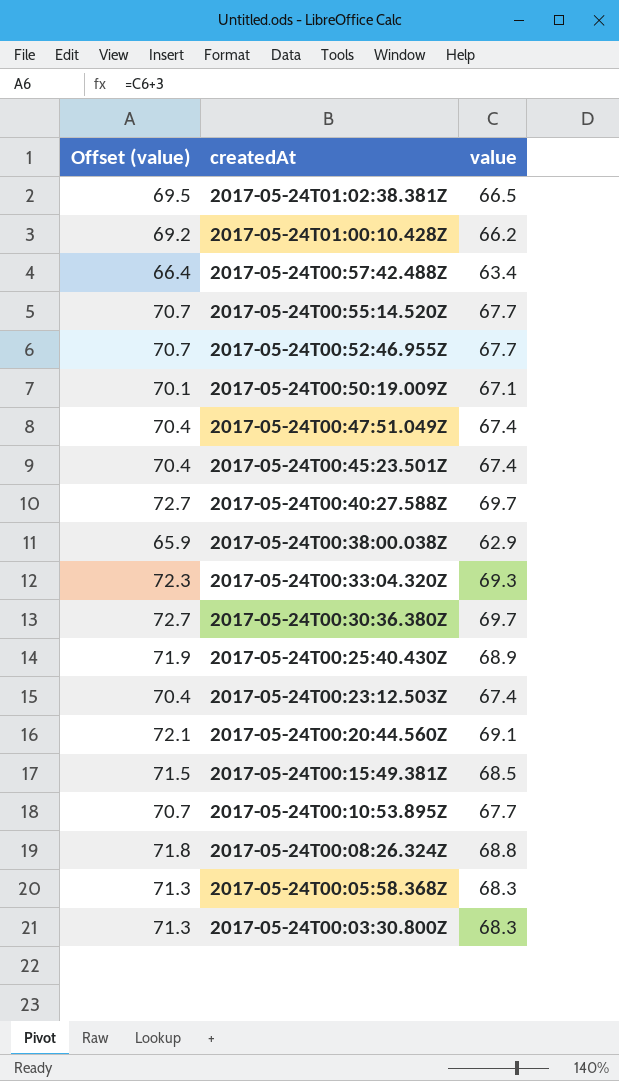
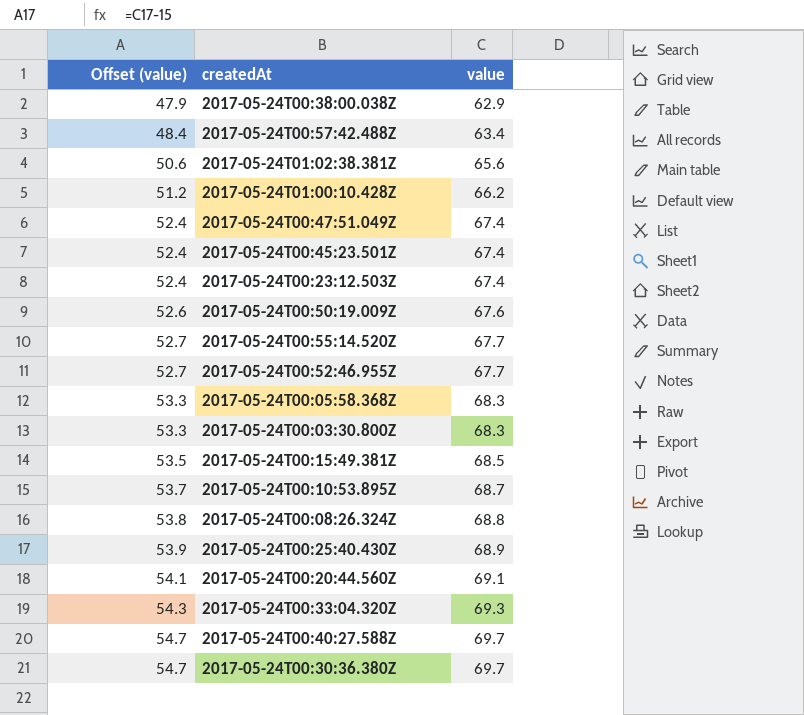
row order: createdAt descending -> Offset (value) ascending
column Offset (value) | formula: [value] + 3 -> [value] - 15
2017-05-24T01:02:38.381Z | value: 66.5 -> 65.6
2017-05-24T00:50:19.009Z | value: 67.1 -> 67.6
2017-05-24T00:10:53.895Z | value: 67.7 -> 68.7

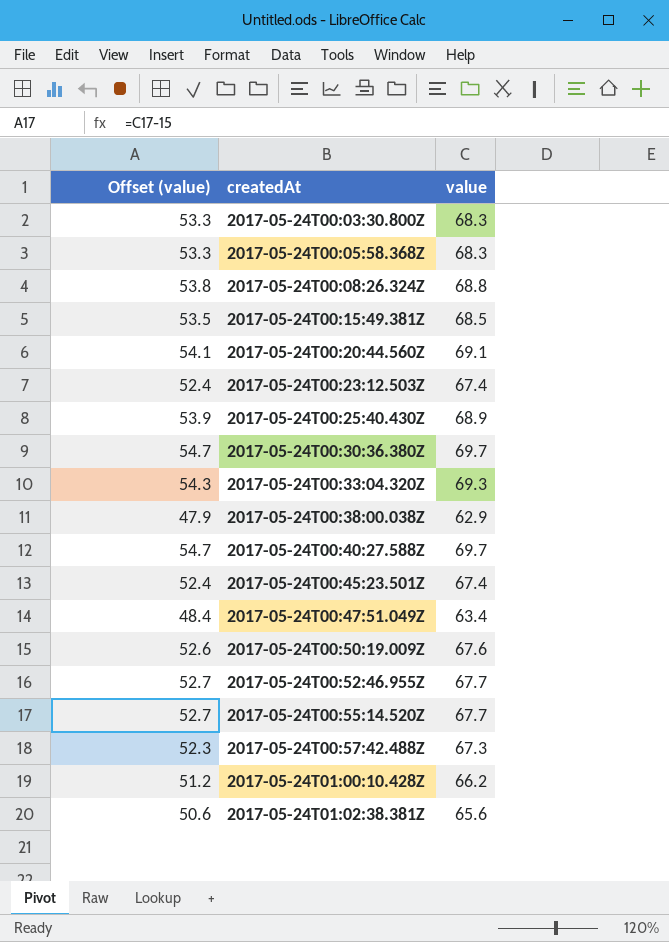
row order: Offset (value) ascending -> createdAt ascending
row 2017-05-24T00:10:53.895Z: 53.7 | 68.7 -> none
2017-05-24T00:47:51.049Z | Offset (value): 52.4 -> 48.4
2017-05-24T00:47:51.049Z | value: 67.4 -> 63.4
2017-05-24T00:57:42.488Z | Offset (value): 48.4 -> 52.3
2017-05-24T00:57:42.488Z | value: 63.4 -> 67.3

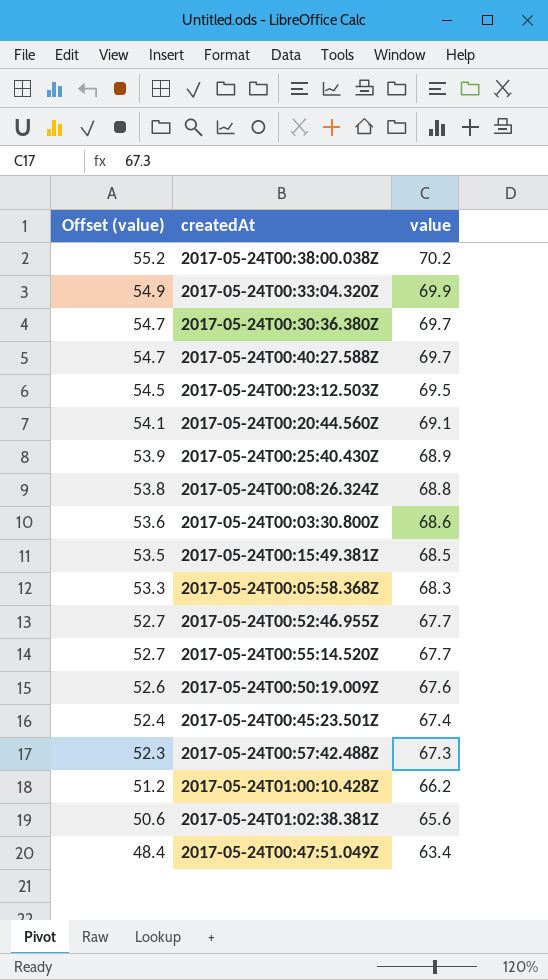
row order: createdAt ascending -> Offset (value) descending
2017-05-24T00:38:00.038Z | Offset (value): 47.9 -> 55.2
2017-05-24T00:38:00.038Z | value: 62.9 -> 70.2
2017-05-24T00:33:04.320Z | Offset (value): 54.3 -> 54.9
2017-05-24T00:33:04.320Z | value: 69.3 -> 69.9
2017-05-24T00:23:12.503Z | Offset (value): 52.4 -> 54.5
2017-05-24T00:23:12.503Z | value: 67.4 -> 69.5
2017-05-24T00:03:30.800Z | Offset (value): 53.3 -> 53.6
2017-05-24T00:03:30.800Z | value: 68.3 -> 68.6

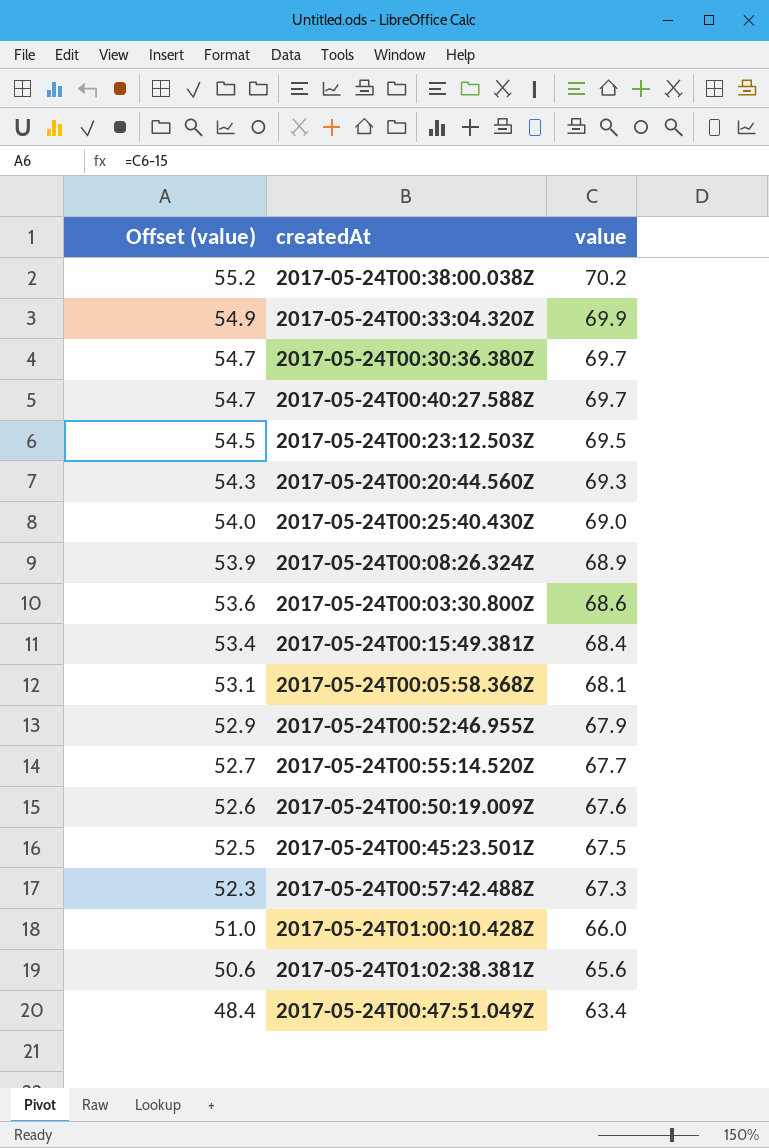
2017-05-24T00:20:44.560Z | Offset (value): 54.1 -> 54.3
2017-05-24T00:20:44.560Z | value: 69.1 -> 69.3
2017-05-24T00:25:40.430Z | Offset (value): 53.9 -> 54.0
2017-05-24T00:25:40.430Z | value: 68.9 -> 69.0
2017-05-24T00:08:26.324Z | Offset (value): 53.8 -> 53.9
2017-05-24T00:08:26.324Z | value: 68.8 -> 68.9
2017-05-24T00:15:49.381Z | Offset (value): 53.5 -> 53.4
2017-05-24T00:15:49.381Z | value: 68.5 -> 68.4
2017-05-24T00:05:58.368Z | Offset (value): 53.3 -> 53.1
2017-05-24T00:05:58.368Z | value: 68.3 -> 68.1
2017-05-24T00:52:46.955Z | Offset (value): 52.7 -> 52.9
2017-05-24T00:52:46.955Z | value: 67.7 -> 67.9
2017-05-24T00:45:23.501Z | Offset (value): 52.4 -> 52.5
2017-05-24T00:45:23.501Z | value: 67.4 -> 67.5
2017-05-24T01:00:10.428Z | Offset (value): 51.2 -> 51.0
2017-05-24T01:00:10.428Z | value: 66.2 -> 66.0

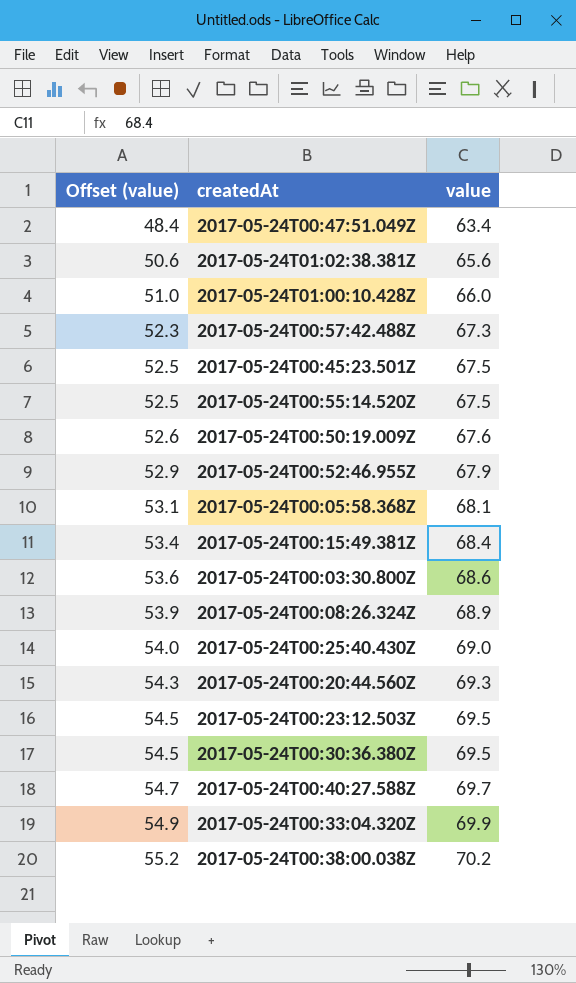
row order: Offset (value) descending -> Offset (value) ascending
2017-05-24T00:55:14.520Z | Offset (value): 52.7 -> 52.5
2017-05-24T00:55:14.520Z | value: 67.7 -> 67.5
2017-05-24T00:30:36.380Z | Offset (value): 54.7 -> 54.5
2017-05-24T00:30:36.380Z | value: 69.7 -> 69.5

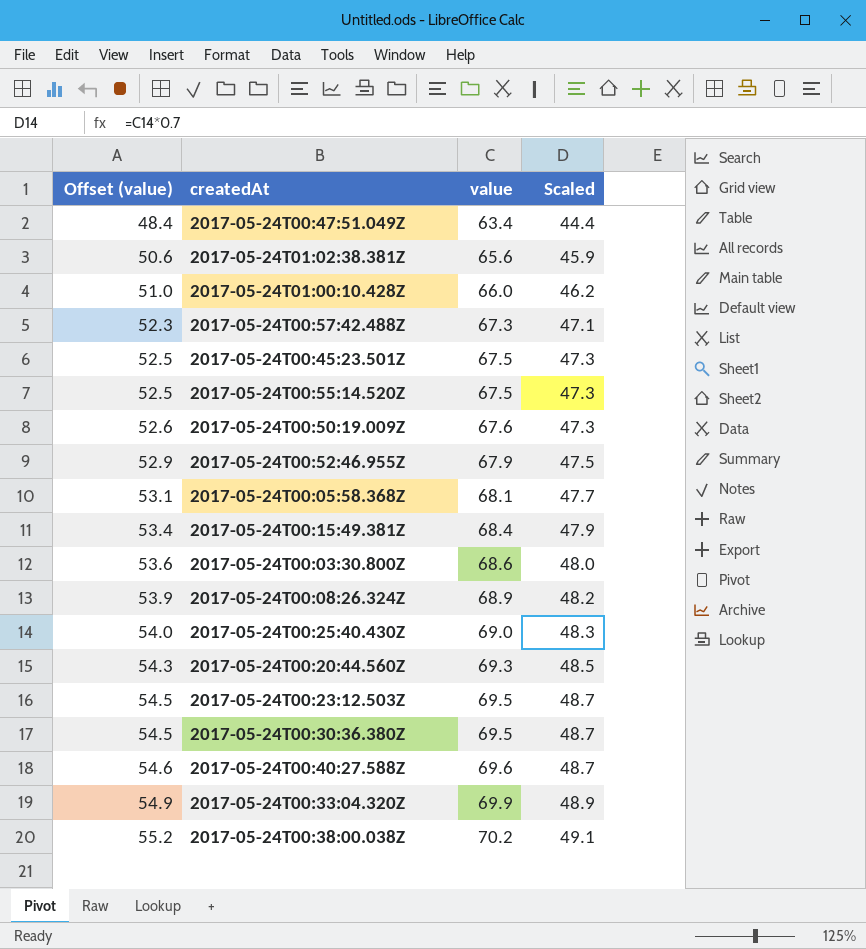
column Scaled | formula: none -> [value] * 0.7
2017-05-24T00:40:27.588Z | Offset (value): 54.7 -> 54.6
2017-05-24T00:40:27.588Z | value: 69.7 -> 69.6

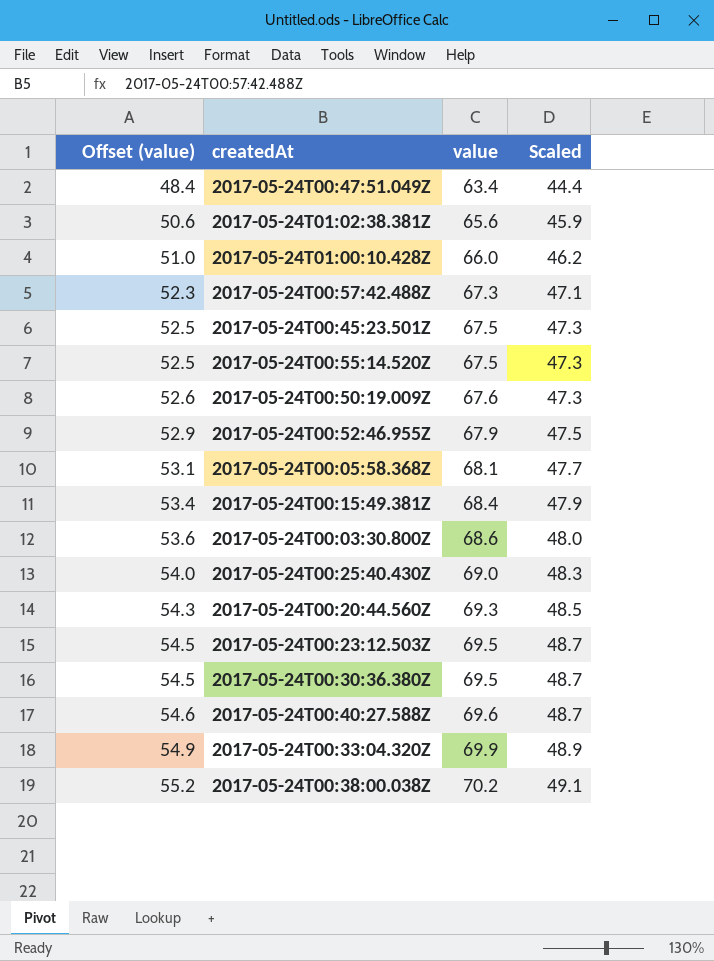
row 2017-05-24T00:08:26.324Z: 53.9 | 68.9 | 48.2 -> none

